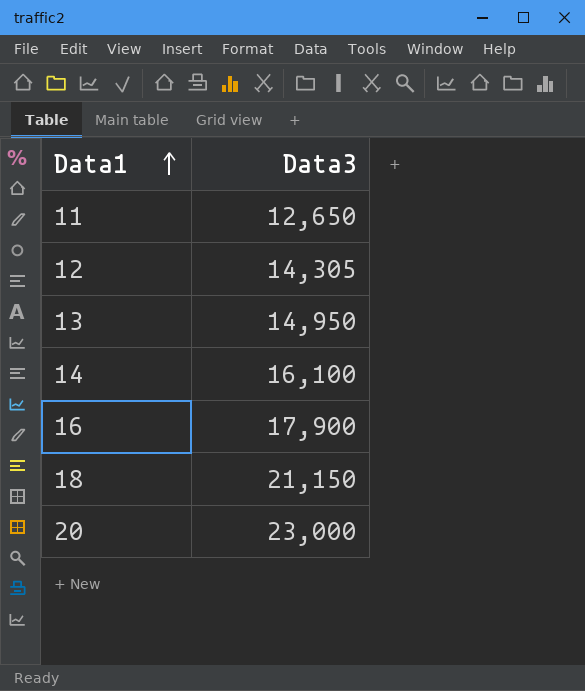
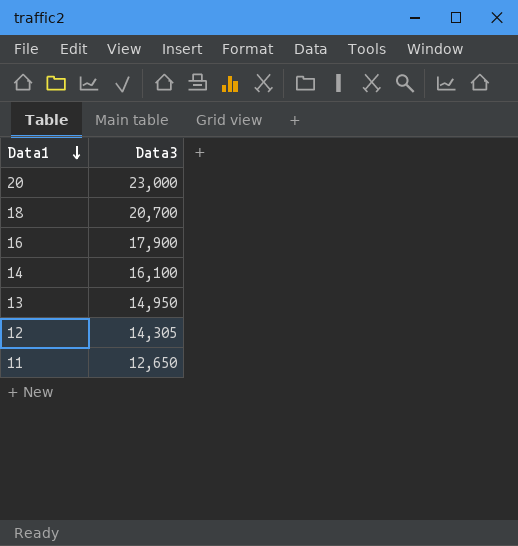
row order: Data1 ascending -> Data1 descending
18 | Data3: 21,150 -> 20,700

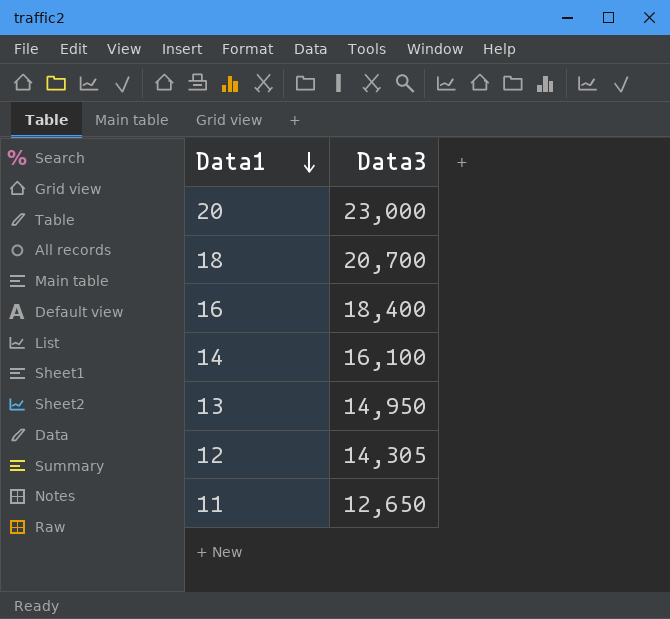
16 | Data3: 17,900 -> 18,400

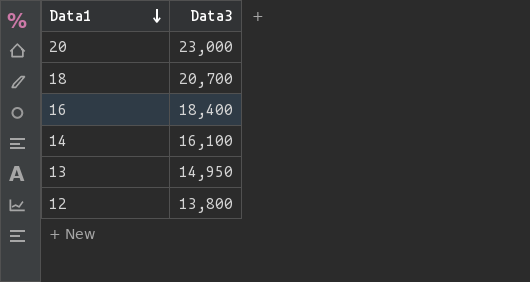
row 11: 12,650 -> none
12 | Data3: 14,305 -> 13,800

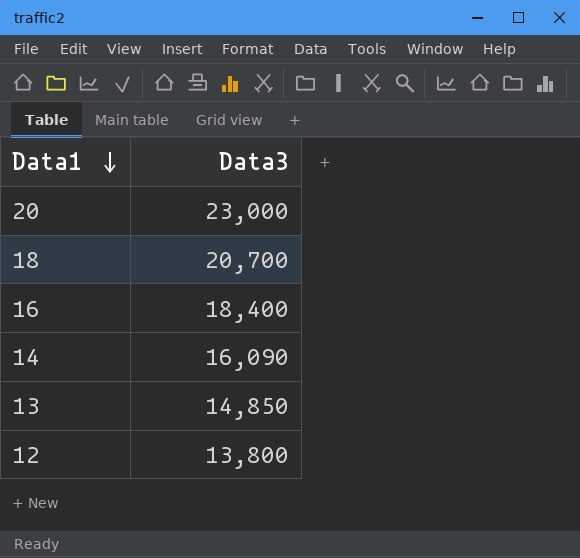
14 | Data3: 16,100 -> 16,090
13 | Data3: 14,950 -> 14,850

